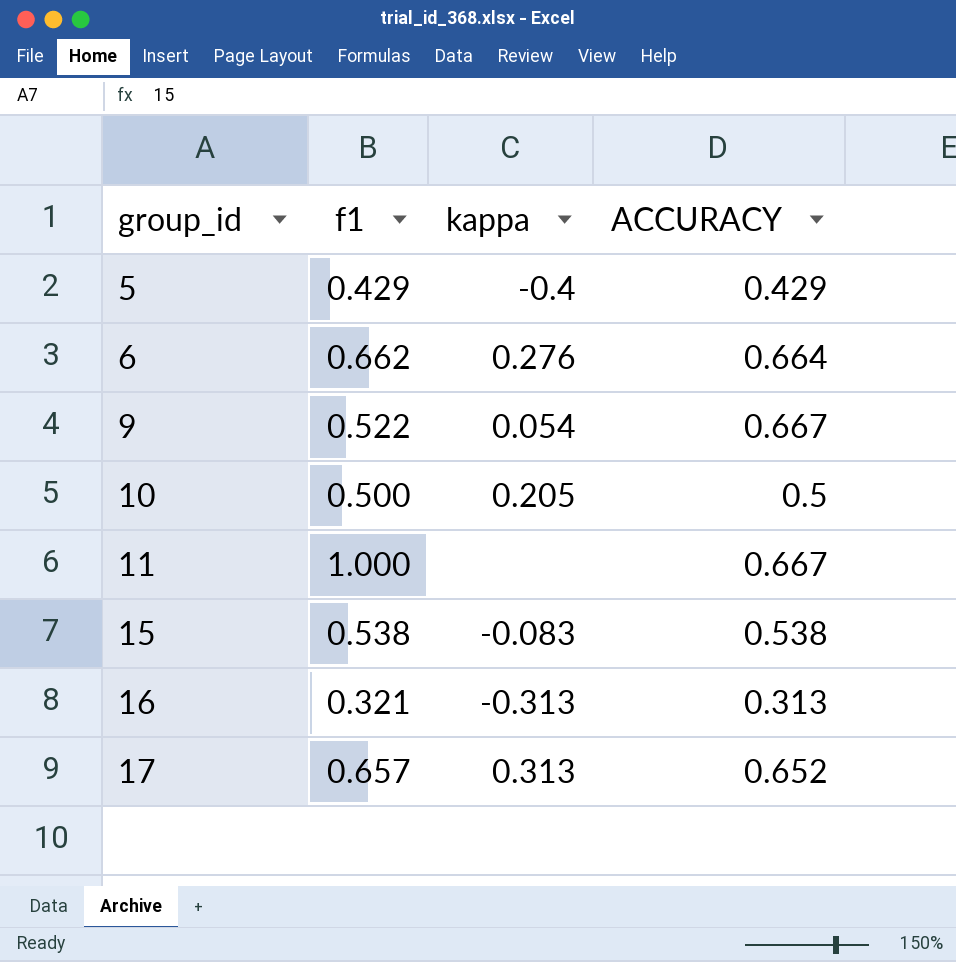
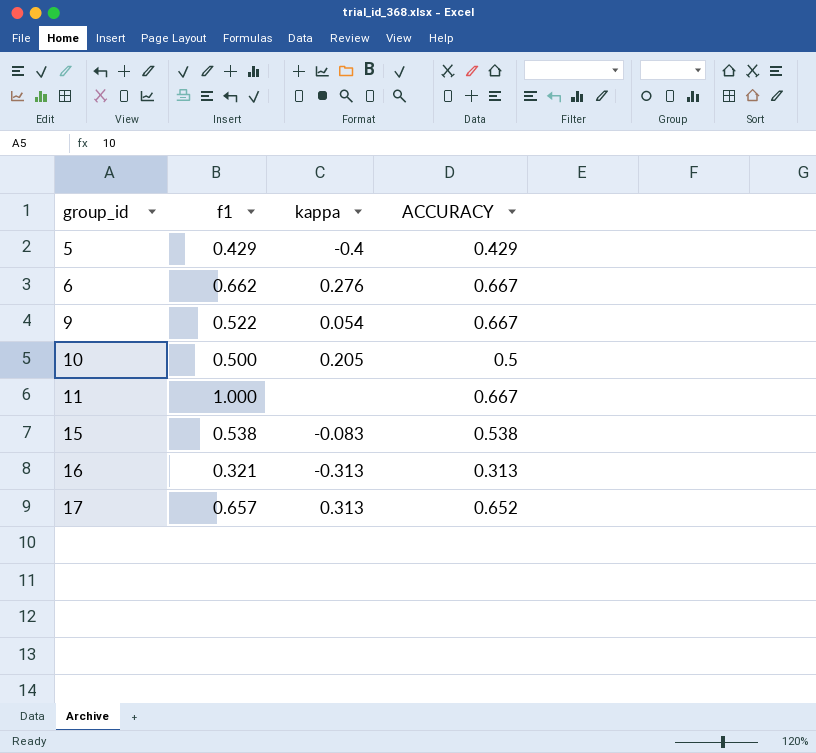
6 | ACCURACY: 0.664 -> 0.667

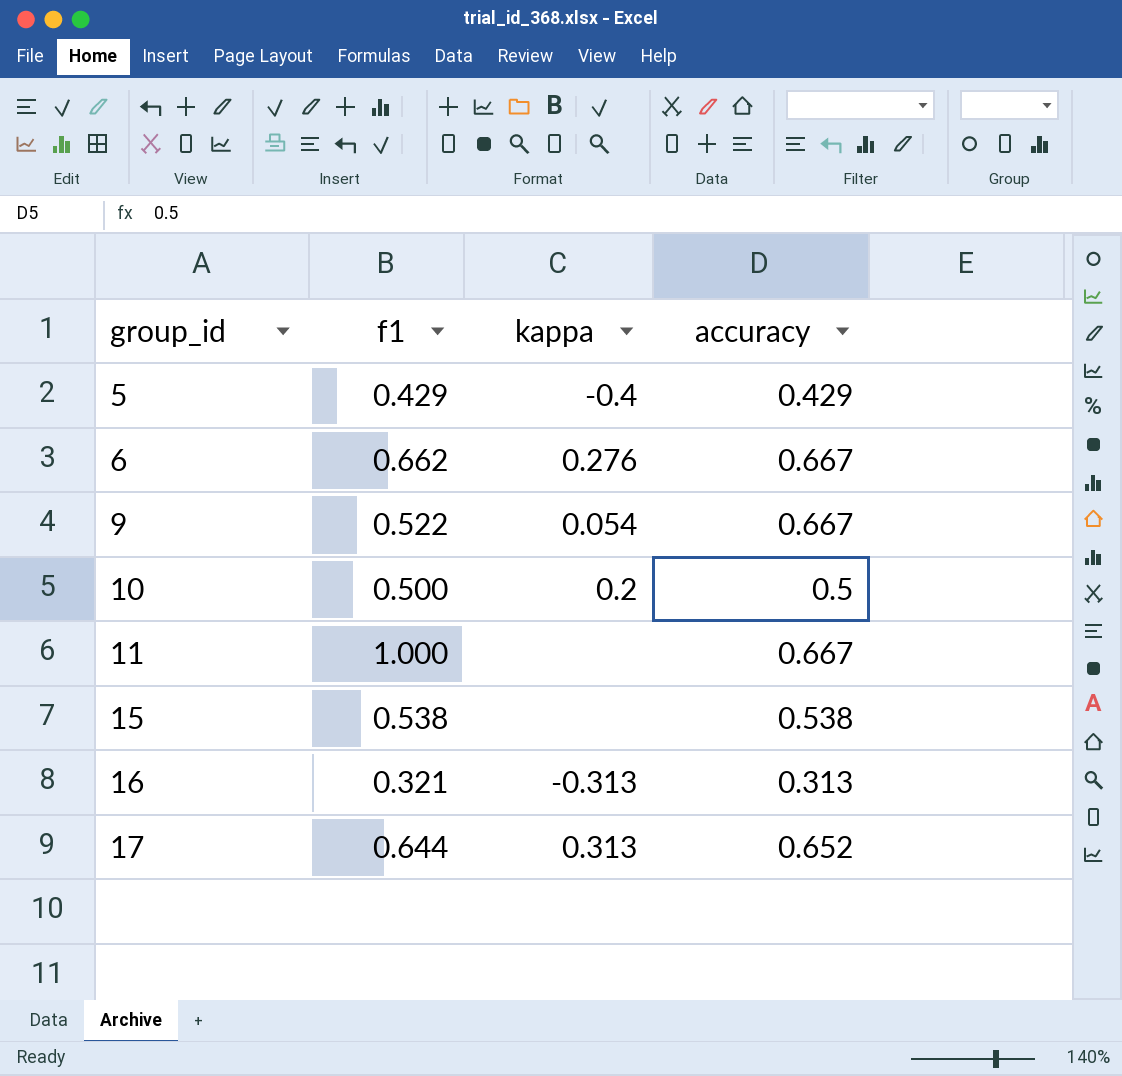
column name: ACCURACY -> accuracy
10 | kappa: 0.205 -> 0.2
15 | kappa: -0.083 -> none
17 | f1: 0.657 -> 0.644

